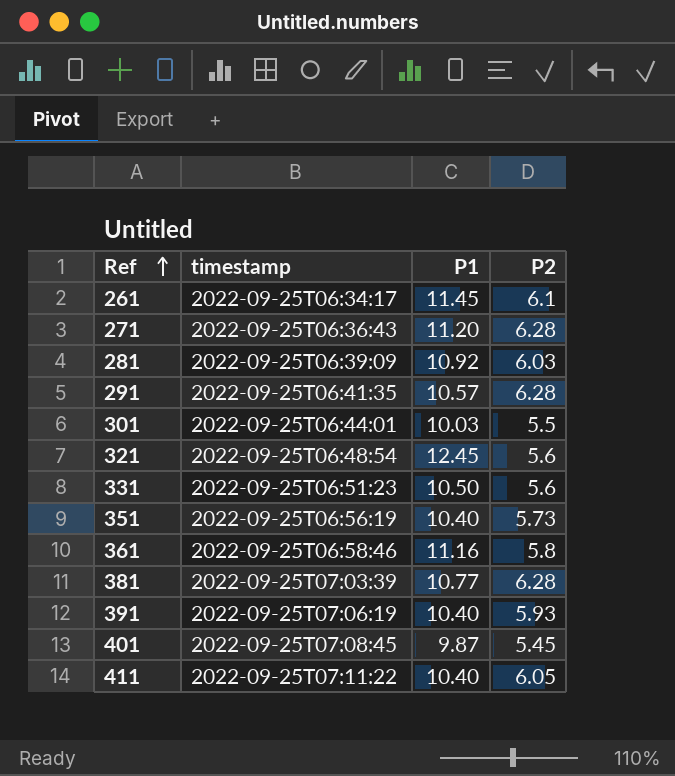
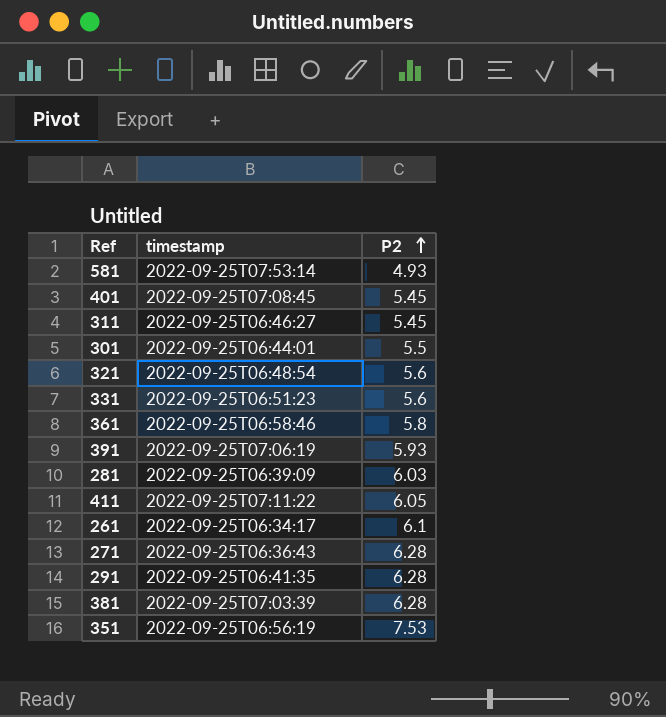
row order: Ref ascending -> P2 ascending
column P1 | position: 3 -> none
row 581: none -> 2022-09-25T07:53:14 | 4.93
row 311: none -> 2022-09-25T06:46:27 | 5.45
351 | P2: 5.73 -> 7.53

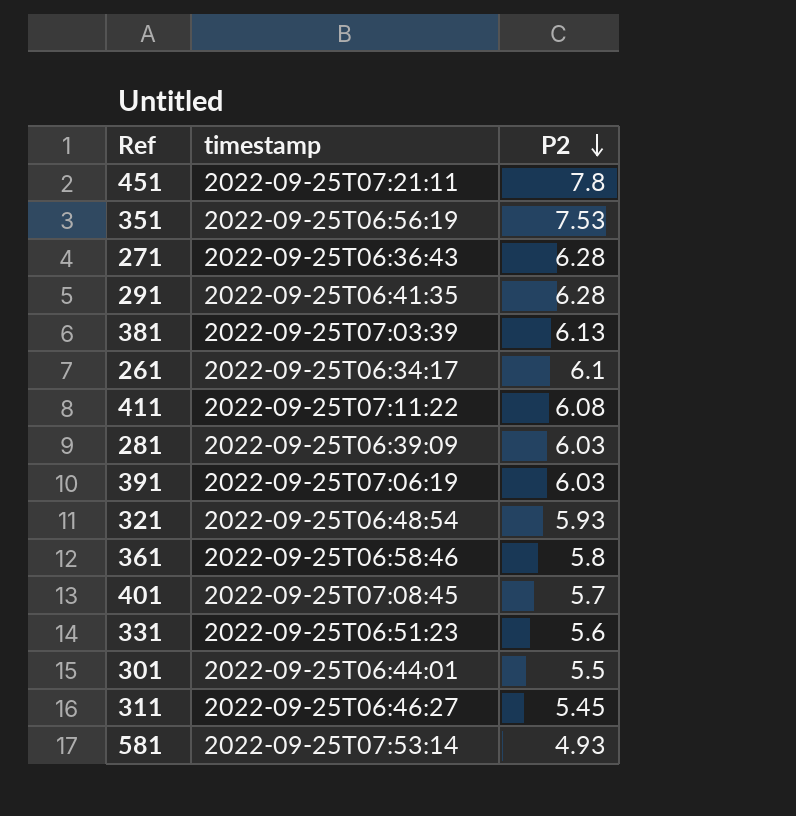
row order: P2 ascending -> P2 descending
row 451: none -> 2022-09-25T07:21:11 | 7.8
381 | P2: 6.28 -> 6.13
411 | P2: 6.05 -> 6.08
391 | P2: 5.93 -> 6.03
321 | P2: 5.6 -> 5.93
401 | P2: 5.45 -> 5.7

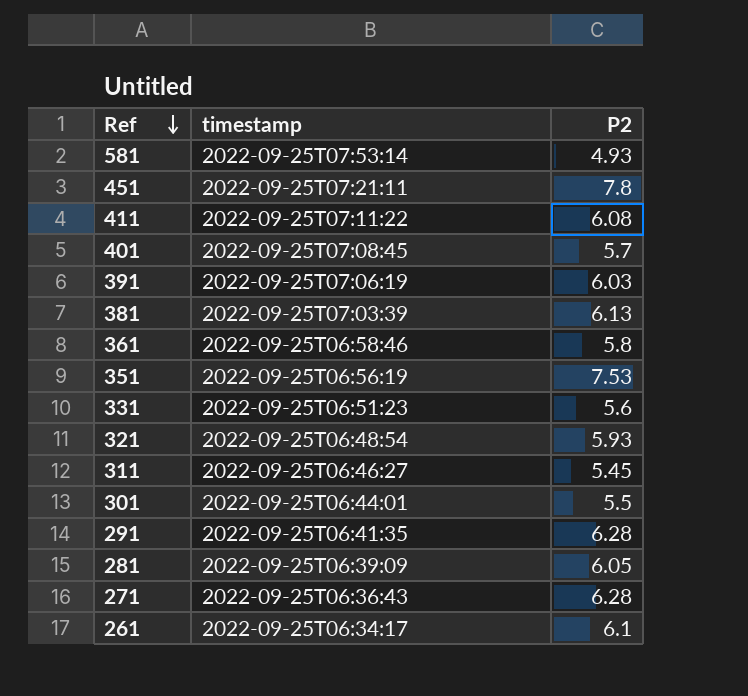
row order: P2 descending -> Ref descending
281 | P2: 6.03 -> 6.05

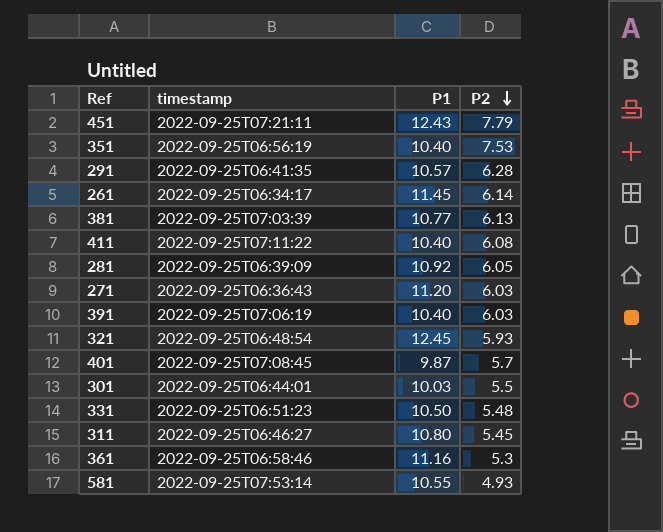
row order: Ref descending -> P2 descending
column P1 | position: none -> 3
451 | P2: 7.8 -> 7.79
261 | P2: 6.1 -> 6.14
271 | P2: 6.28 -> 6.03
331 | P2: 5.6 -> 5.48
361 | P2: 5.8 -> 5.3

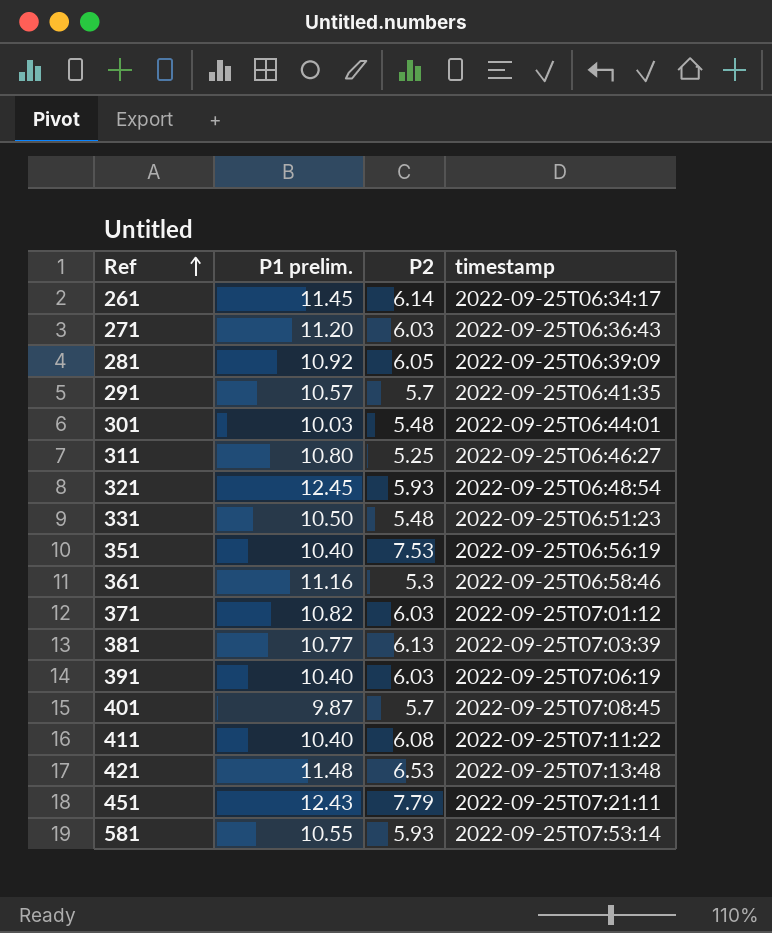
row order: P2 descending -> Ref ascending
column name: P1 -> P1 prelim.
column timestamp | position: 2 -> 4
291 | P2: 6.28 -> 5.7
301 | P2: 5.5 -> 5.48
311 | P2: 5.45 -> 5.25
row 371: none -> 10.82 | 6.03 | 2022-09-25T07:01:12
row 421: none -> 11.48 | 6.53 | 2022-09-25T07:13:48
581 | P2: 4.93 -> 5.93

